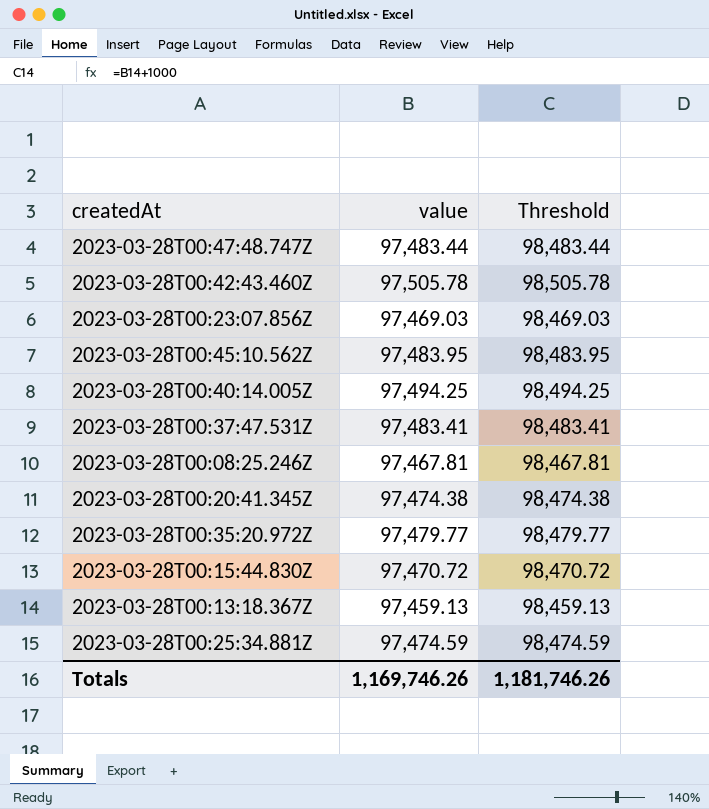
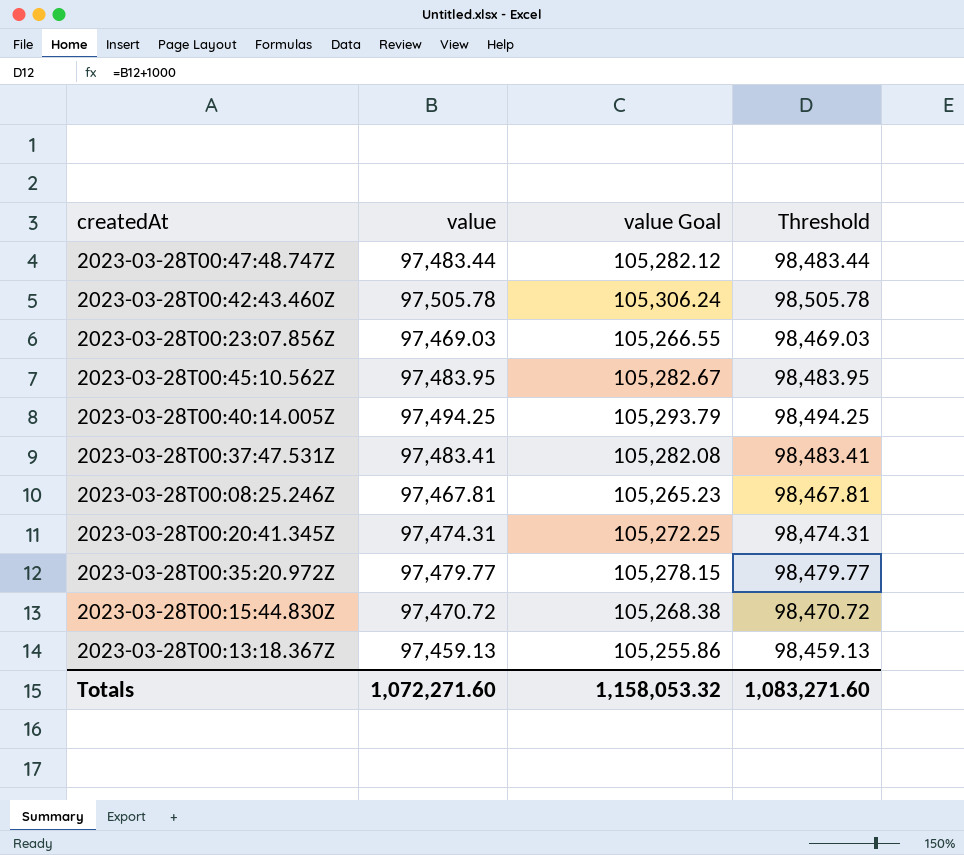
column value Goal | formula: none -> [value] * 1.08
row 2023-03-28T00:25:34.881Z: 97,474.59 | 98,474.59 -> none
2023-03-28T00:20:41.345Z | value: 97,474.38 -> 97,474.31
2023-03-28T00:20:41.345Z | Threshold: 98,474.38 -> 98,474.31
Totals | value: 1,169,746.26 -> 1,072,271.60
Totals | Threshold: 1,181,746.26 -> 1,083,271.60

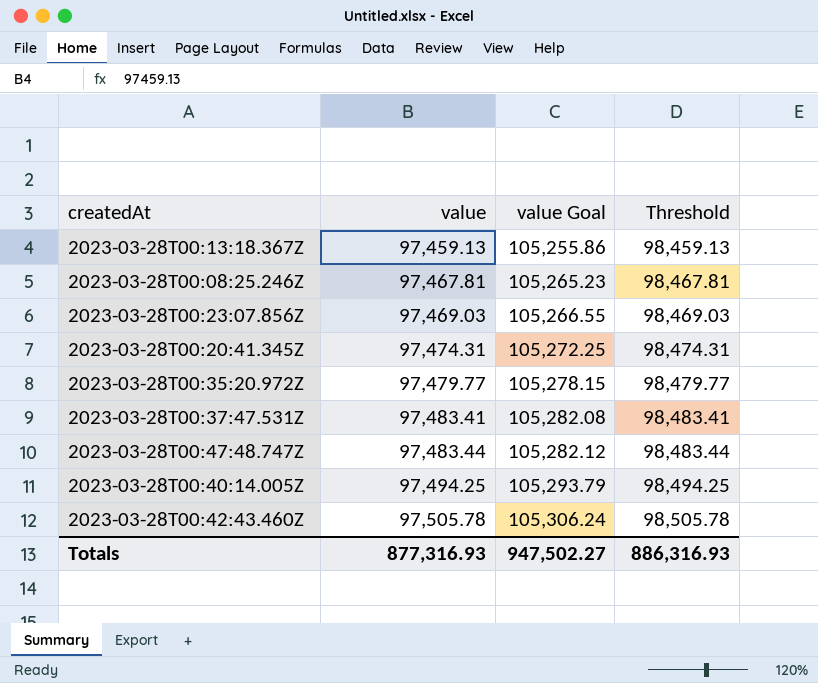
row order: none -> value ascending
row 2023-03-28T00:45:10.562Z: 97,483.95 | 105,282.67 | 98,483.95 -> none
row 2023-03-28T00:15:44.830Z: 97,470.72 | 105,268.38 | 98,470.72 -> none
Totals | value: 1,072,271.60 -> 877,316.93
Totals | value Goal: 1,158,053.32 -> 947,502.27
Totals | Threshold: 1,083,271.60 -> 886,316.93

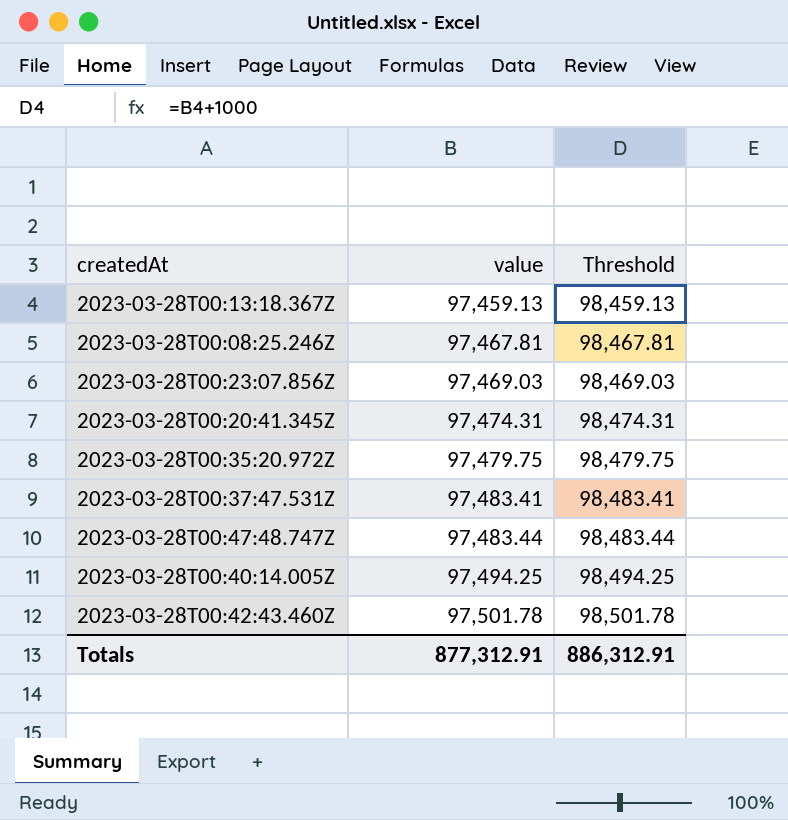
column value Goal | formula: [value] * 1.08 -> none
2023-03-28T00:35:20.972Z | value: 97,479.77 -> 97,479.75
2023-03-28T00:35:20.972Z | Threshold: 98,479.77 -> 98,479.75
2023-03-28T00:42:43.460Z | value: 97,505.78 -> 97,501.78
2023-03-28T00:42:43.460Z | Threshold: 98,505.78 -> 98,501.78
Totals | value: 877,316.93 -> 877,312.91
Totals | Threshold: 886,316.93 -> 886,312.91

